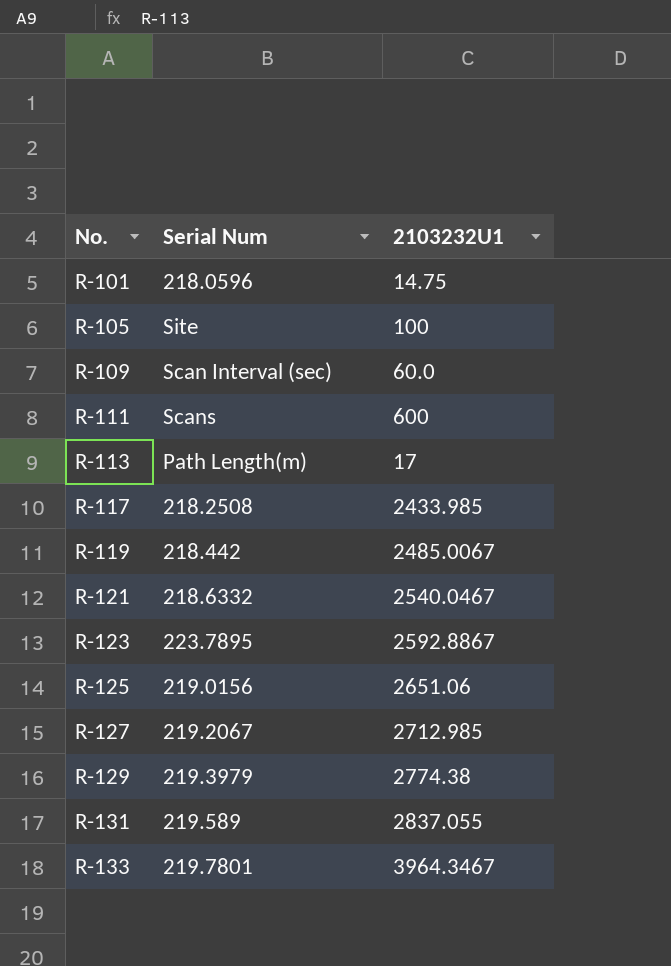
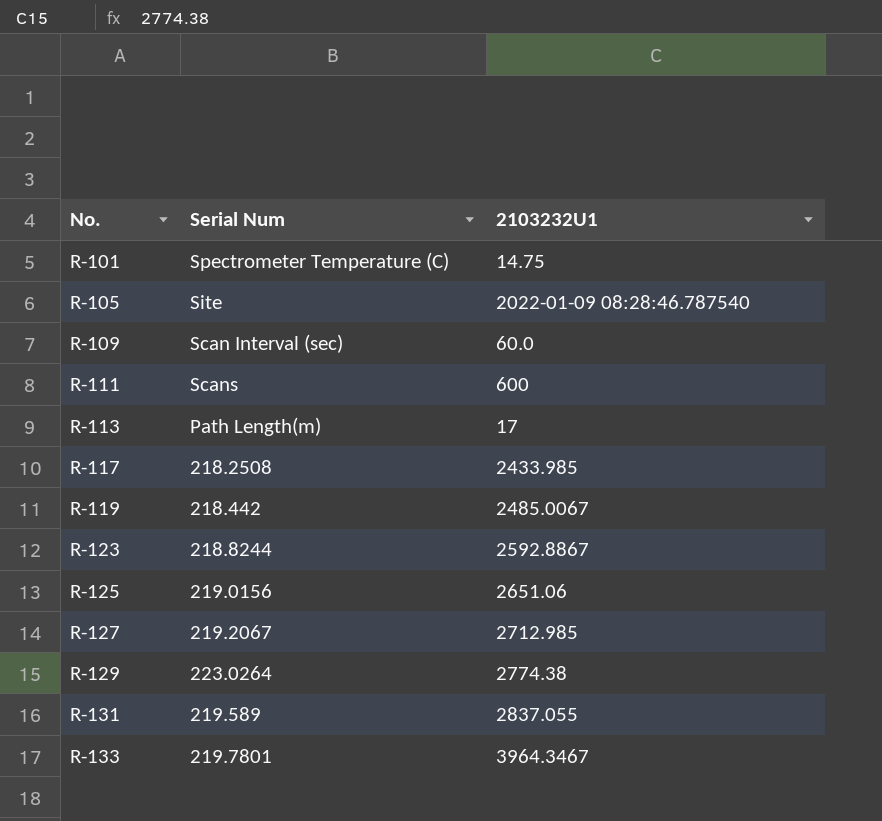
row R-121: 218.6332 | 2540.0467 -> none
R-101 | Serial Num: 218.0596 -> Spectrometer Temperature (C)
R-105 | 2103232U1: 100 -> 2022-01-09 08:28:46.787540
R-123 | Serial Num: 223.7895 -> 218.8244
R-129 | Serial Num: 219.3979 -> 223.0264

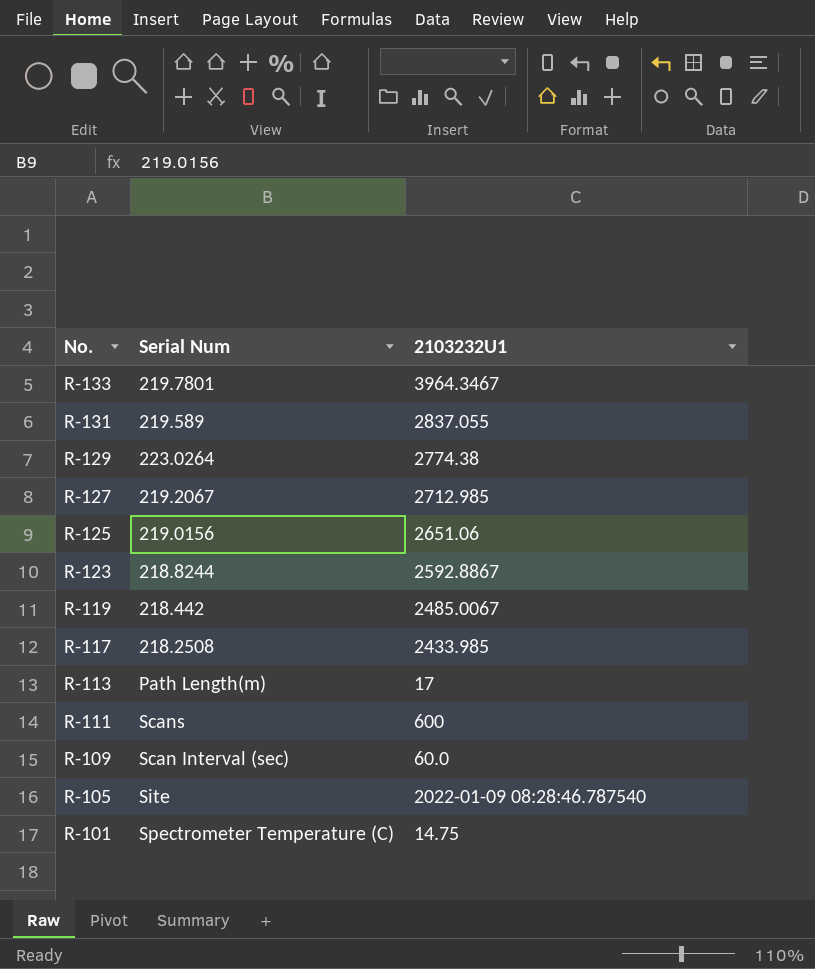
row order: No. ascending -> No. descending

